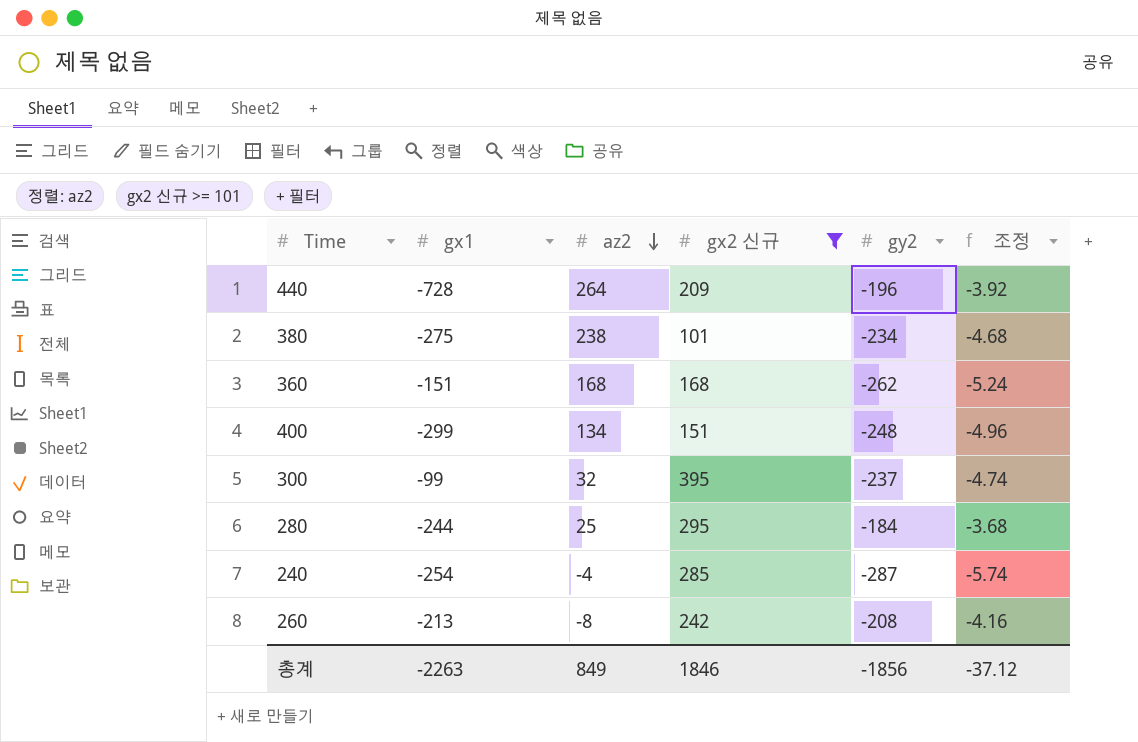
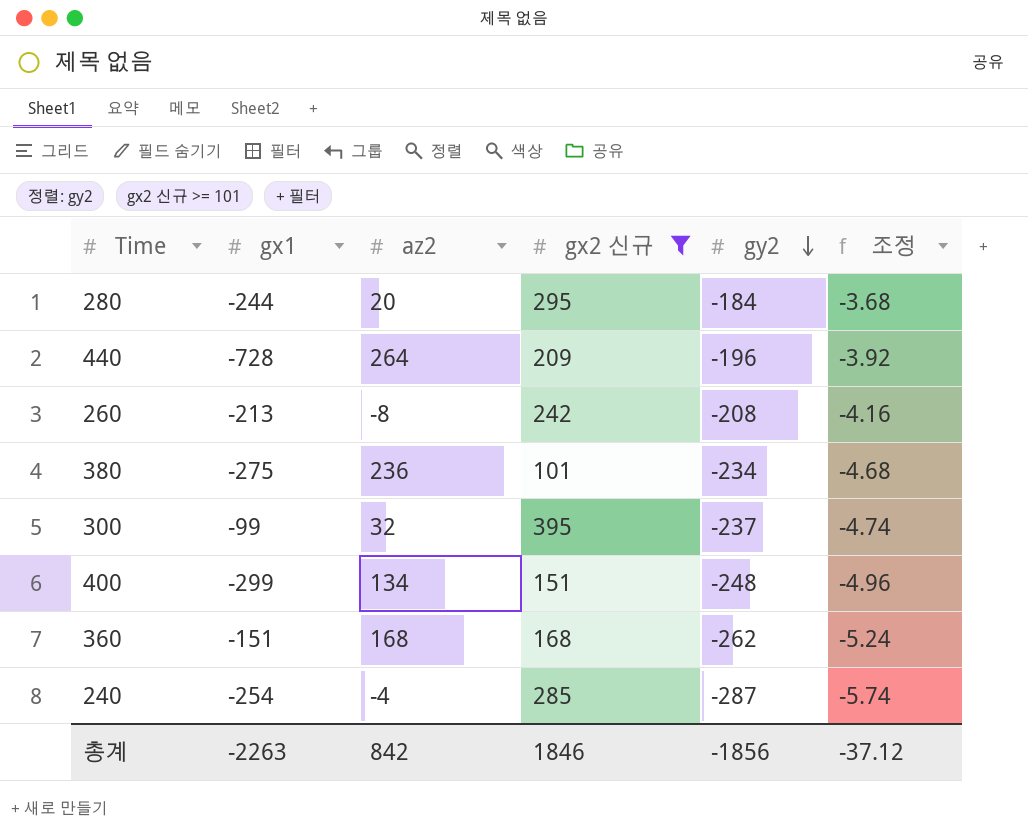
row order: az2 descending -> gy2 descending
280 | az2: 25 -> 20
380 | az2: 238 -> 236
총계 | az2: 849 -> 842

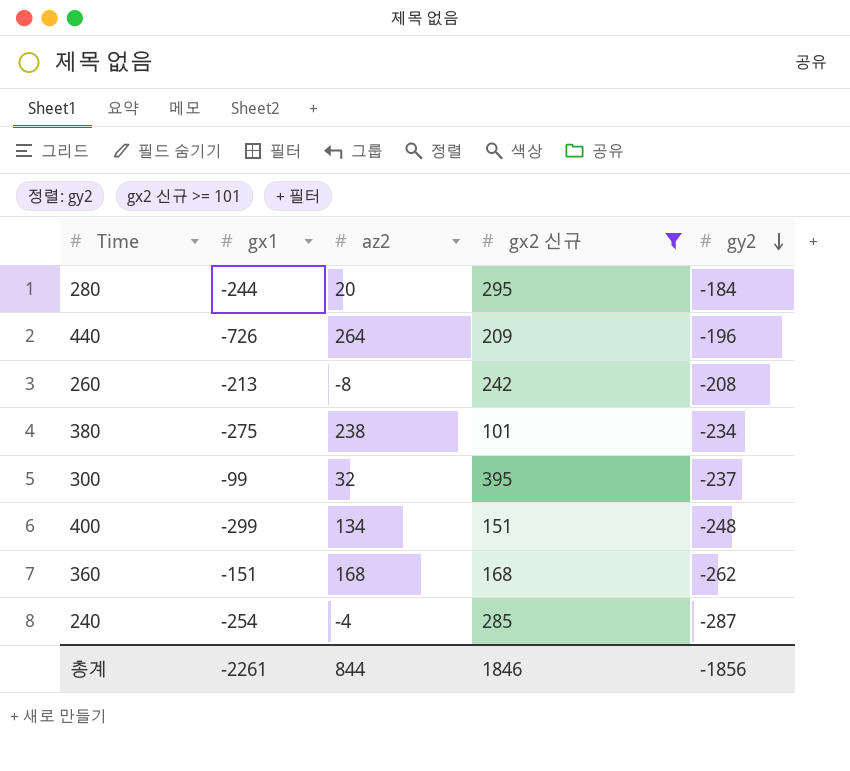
column 조정 | formula: [gy2] * 0.02 -> none
440 | gx1: -728 -> -726
380 | az2: 236 -> 238
총계 | gx1: -2263 -> -2261
총계 | az2: 842 -> 844

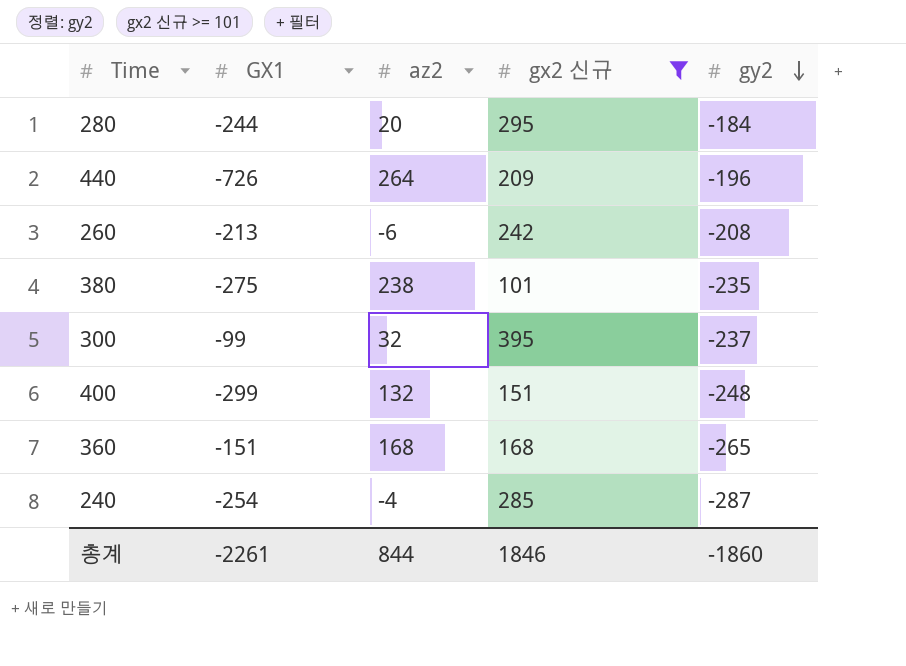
column name: gx1 -> GX1
260 | az2: -8 -> -6
380 | gy2: -234 -> -235
400 | az2: 134 -> 132
360 | gy2: -262 -> -265
총계 | gy2: -1856 -> -1860

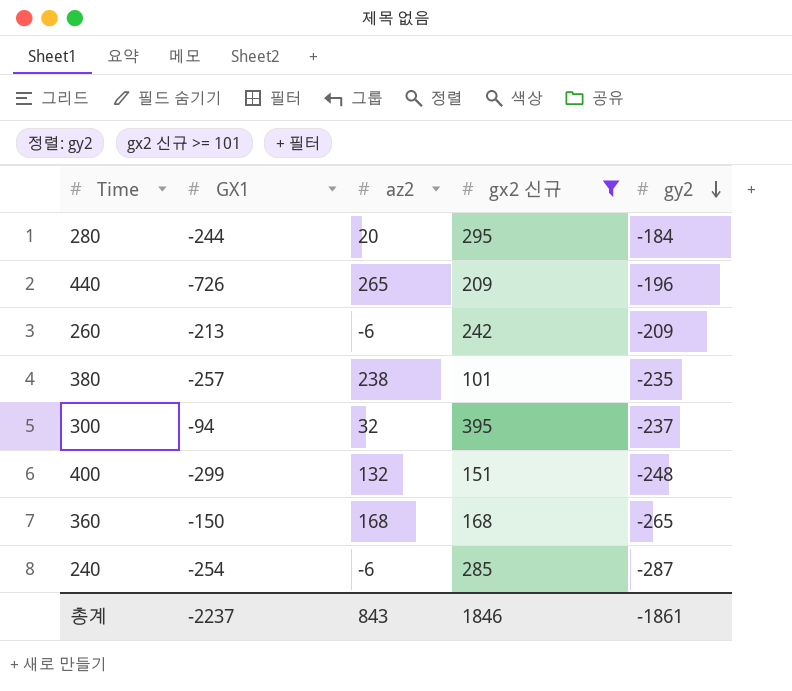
440 | az2: 264 -> 265
260 | gy2: -208 -> -209
380 | GX1: -275 -> -257
300 | GX1: -99 -> -94
360 | GX1: -151 -> -150
240 | az2: -4 -> -6
총계 | GX1: -2261 -> -2237
총계 | az2: 844 -> 843
총계 | gy2: -1860 -> -1861

